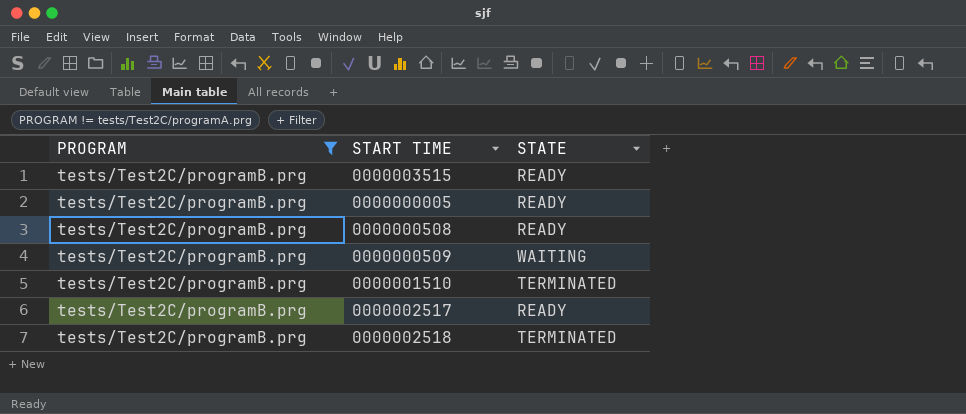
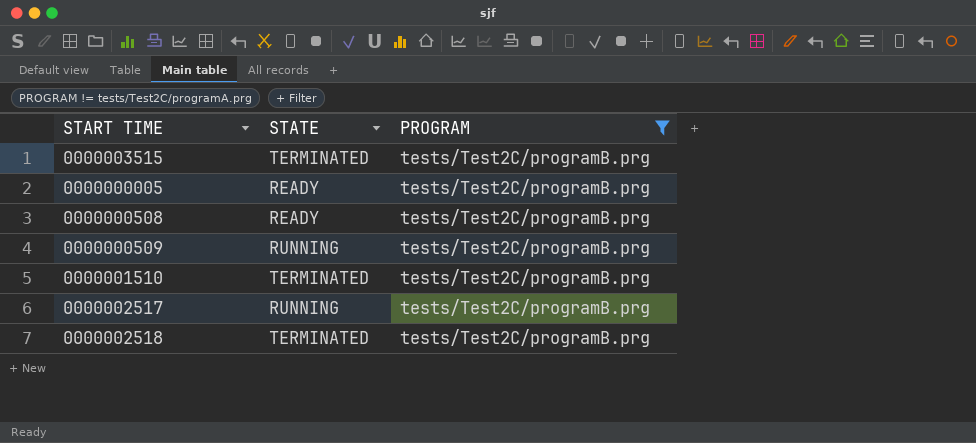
column PROGRAM | position: 1 -> 3
0000003515 | STATE: READY -> TERMINATED
0000000509 | STATE: WAITING -> RUNNING
0000002517 | STATE: READY -> RUNNING

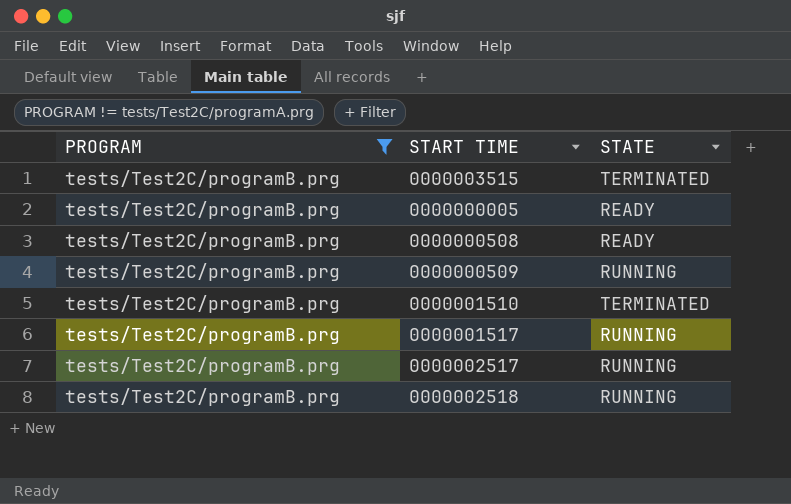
column PROGRAM | position: 3 -> 1
row 0000001517: none -> tests/Test2C/programB.prg | RUNNING
0000002518 | STATE: TERMINATED -> RUNNING

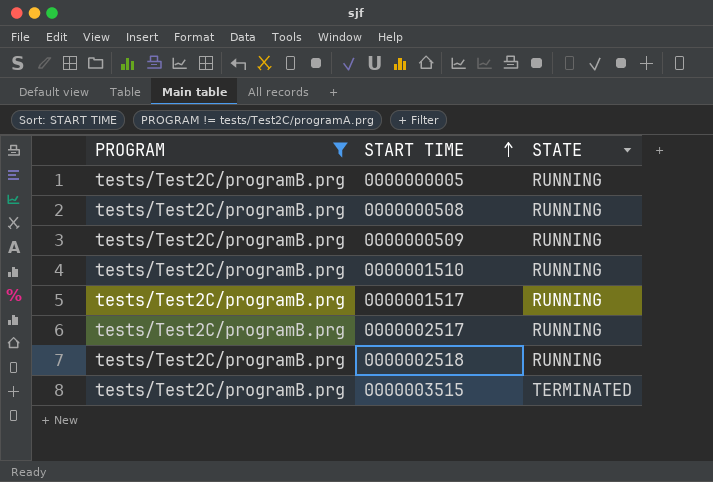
row order: none -> START TIME ascending
0000000005 | STATE: READY -> RUNNING
0000000508 | STATE: READY -> RUNNING
0000001510 | STATE: TERMINATED -> RUNNING

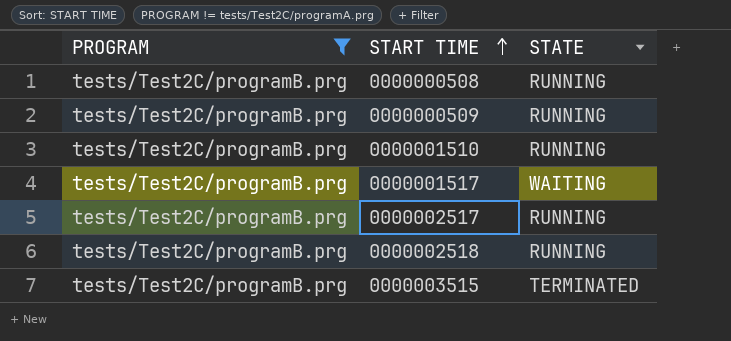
row 0000000005: tests/Test2C/programB.prg | RUNNING -> none
0000001517 | STATE: RUNNING -> WAITING

